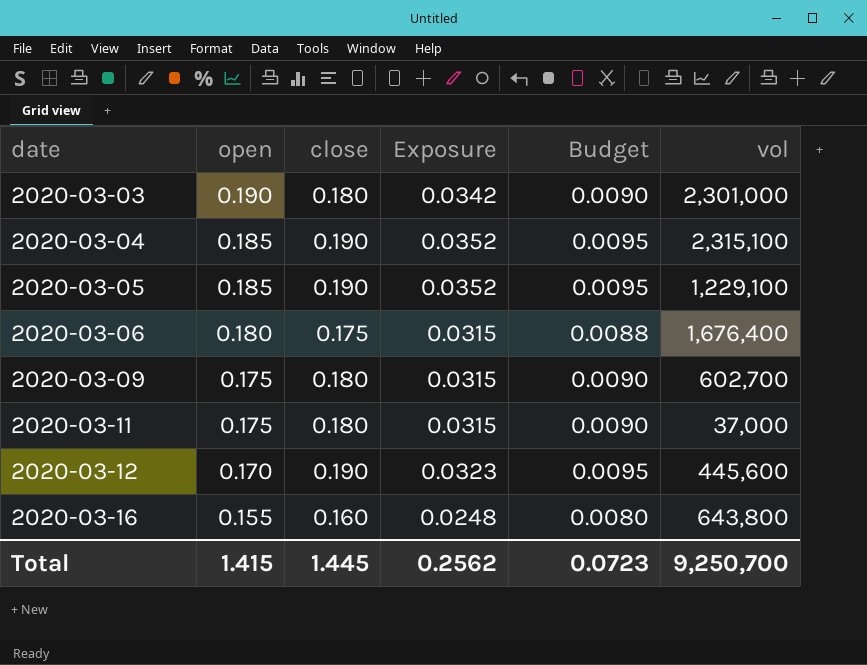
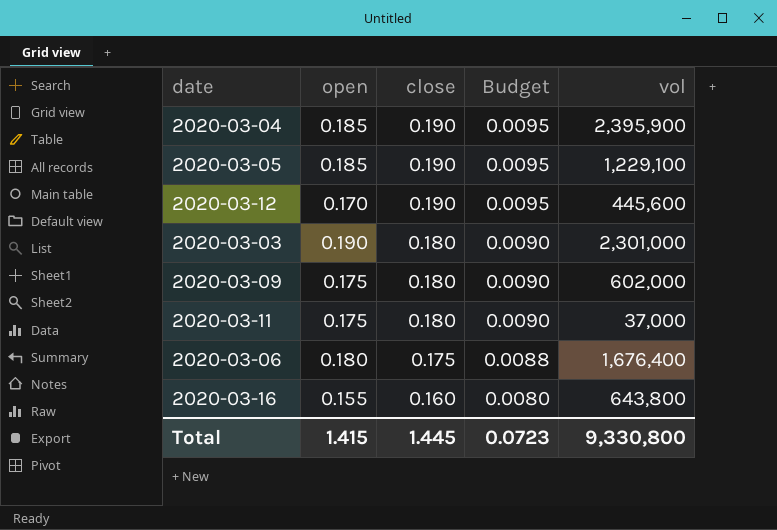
row order: date ascending -> close descending
column Exposure | formula: [open] * [close] -> none
2020-03-04 | vol: 2,315,100 -> 2,395,900
2020-03-09 | vol: 602,700 -> 602,000
Total | vol: 9,250,700 -> 9,330,800

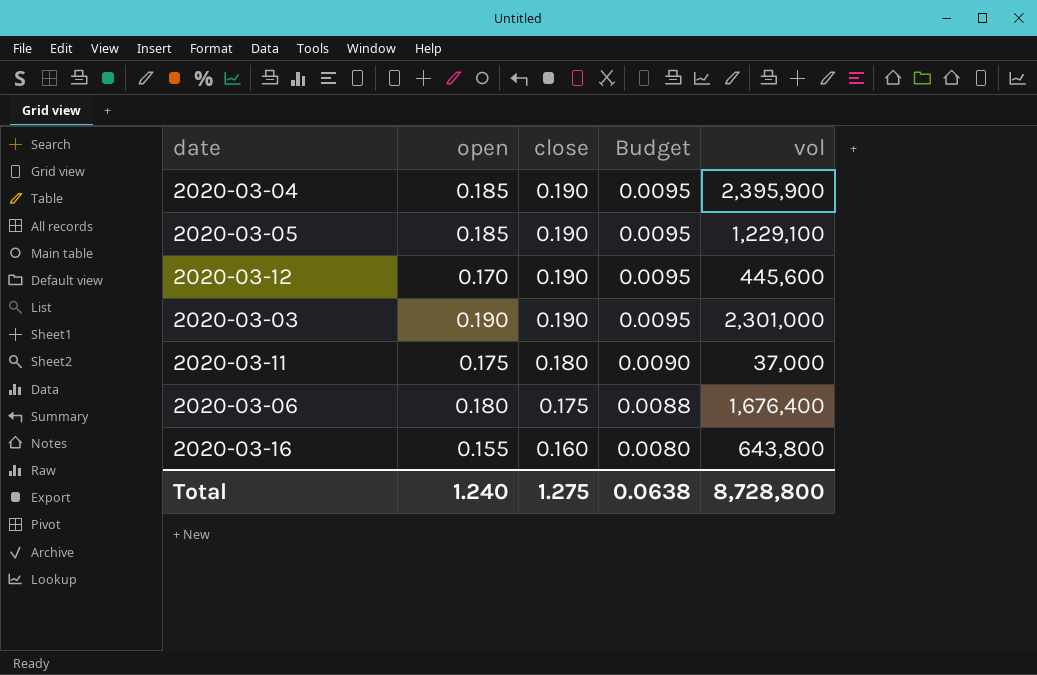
row 2020-03-09: 0.175 | 0.180 | 0.0090 | 602,000 -> none
2020-03-03 | close: 0.180 -> 0.190
2020-03-03 | Budget: 0.0090 -> 0.0095
Total | open: 1.415 -> 1.240
Total | close: 1.445 -> 1.275
Total | Budget: 0.0723 -> 0.0638
Total | vol: 9,330,800 -> 8,728,800

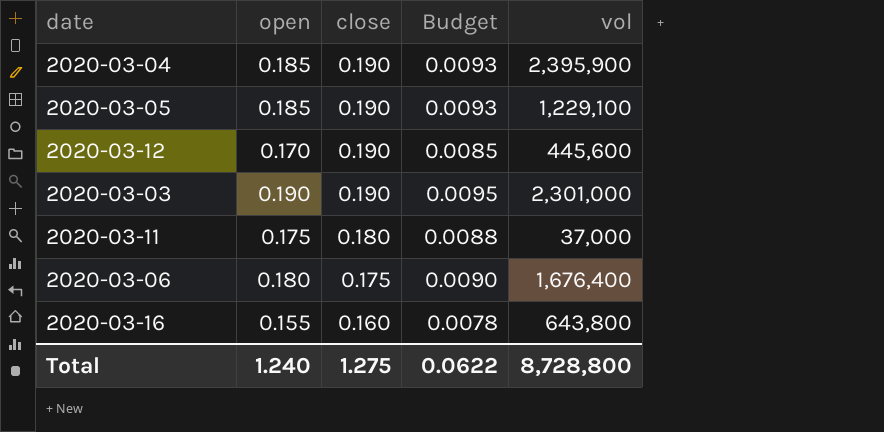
column Budget | formula: [close] * 0.05 -> [open] * 0.05
Total | Budget: 0.0638 -> 0.0622

